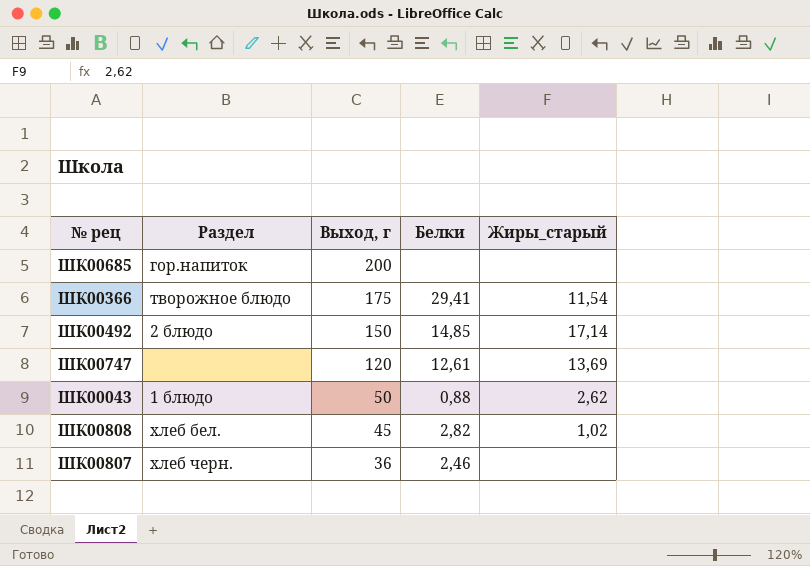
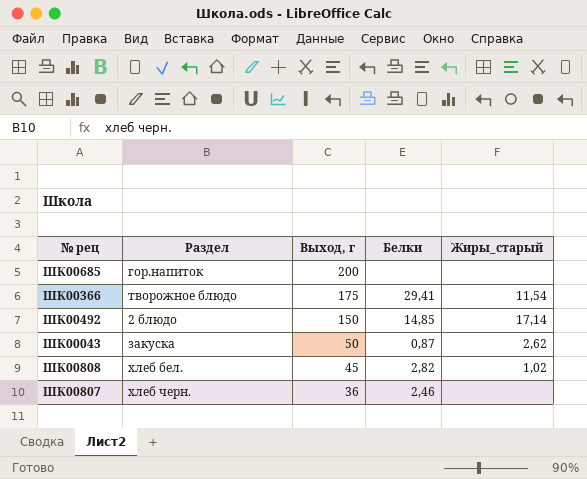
row ШК00747: none | 120 | 12,61 | 13,69 -> none
ШК00043 | Раздел: 1 блюдо -> закуска
ШК00043 | Белки: 0,88 -> 0,87

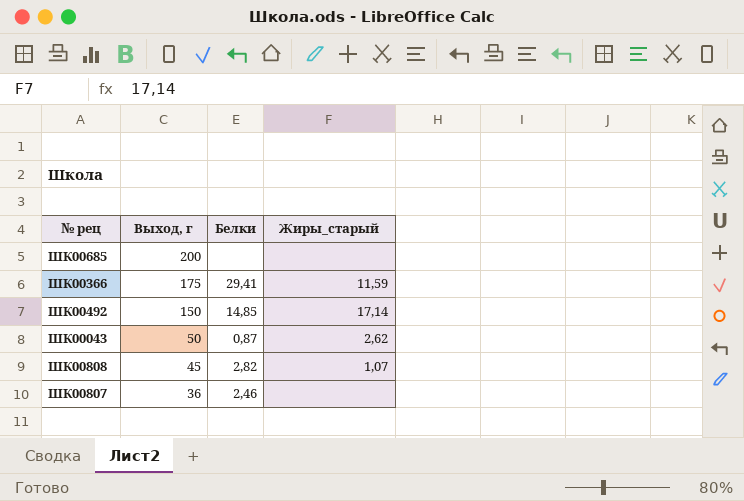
column Раздел | position: 2 -> none
ШК00366 | Жиры_старый: 11,54 -> 11,59
ШК00808 | Жиры_старый: 1,02 -> 1,07

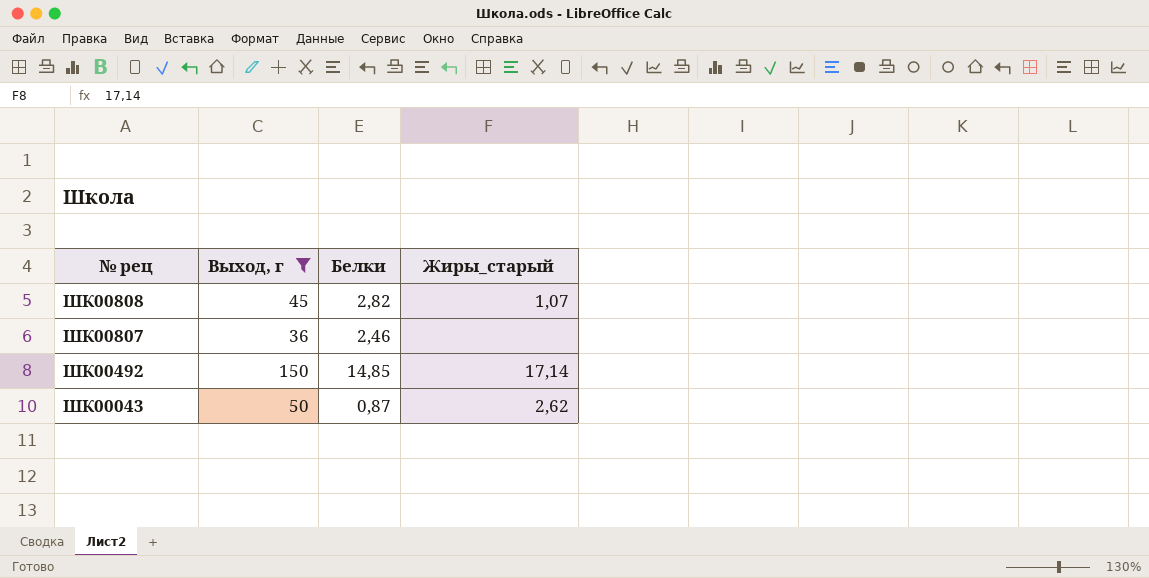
filter: none -> Выход, г <= 150
row order: Выход, г descending -> № рец descending

